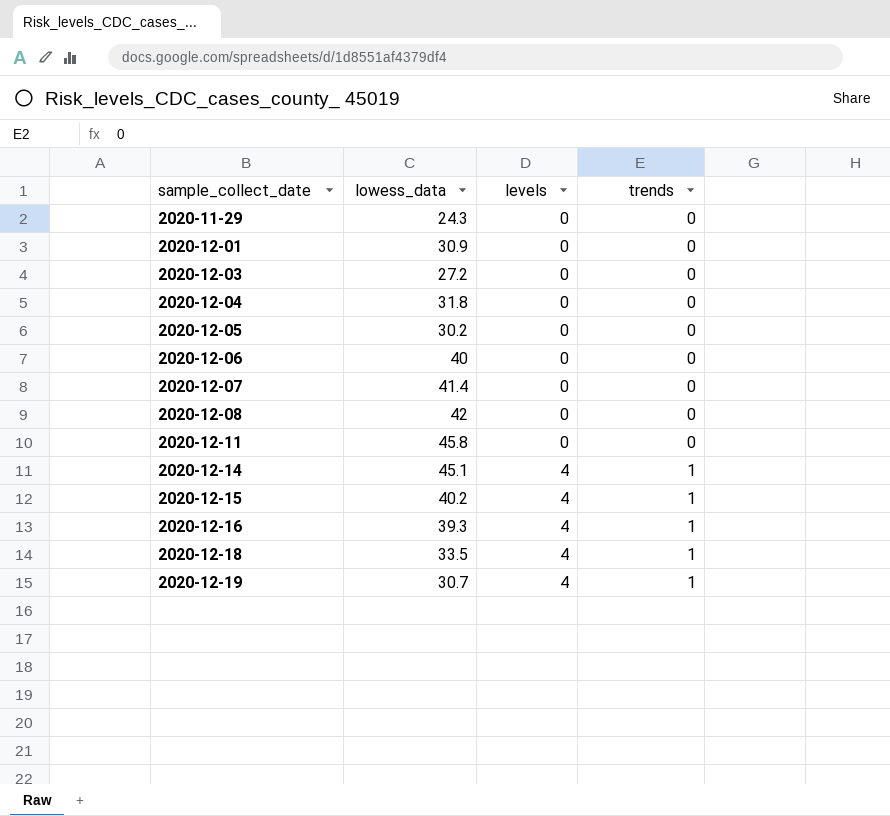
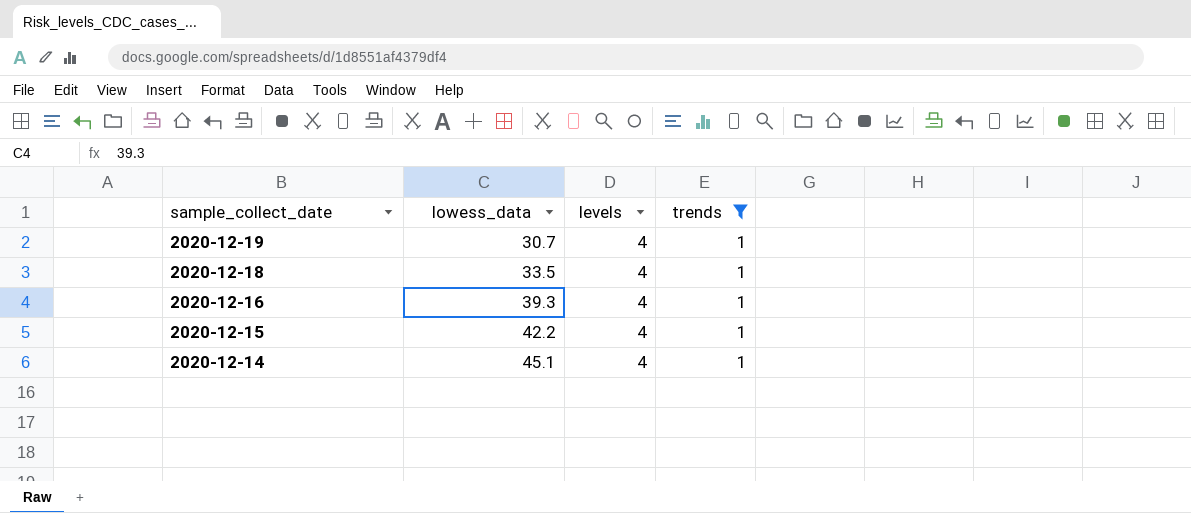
filter: none -> trends = 1
row order: sample_collect_date ascending -> sample_collect_date descending
2020-12-15 | lowess_data: 40.2 -> 42.2

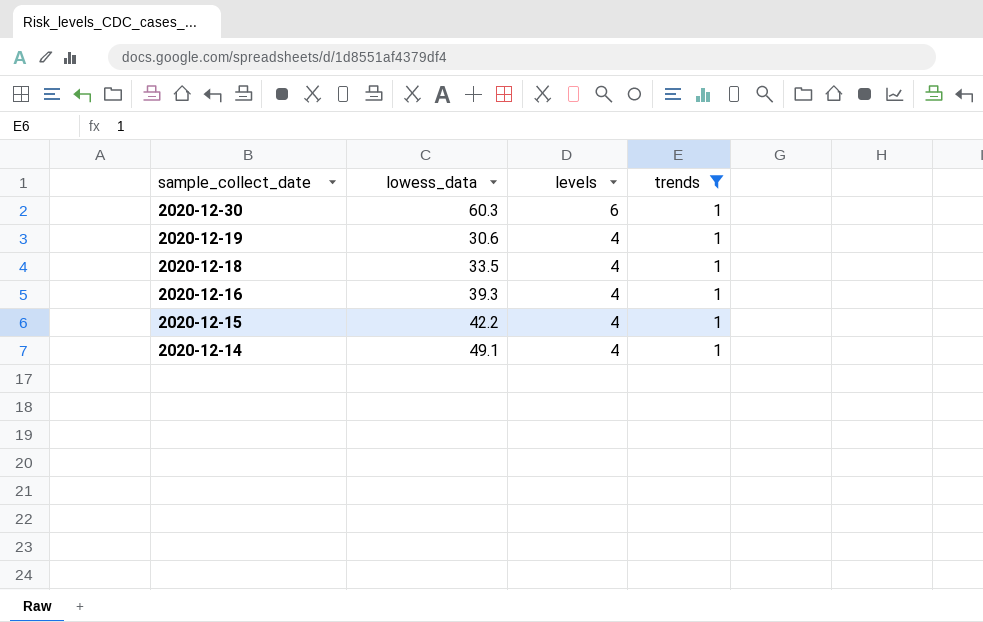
row 2020-12-30: none -> 60.3 | 6 | 1
2020-12-19 | lowess_data: 30.7 -> 30.6
2020-12-14 | lowess_data: 45.1 -> 49.1

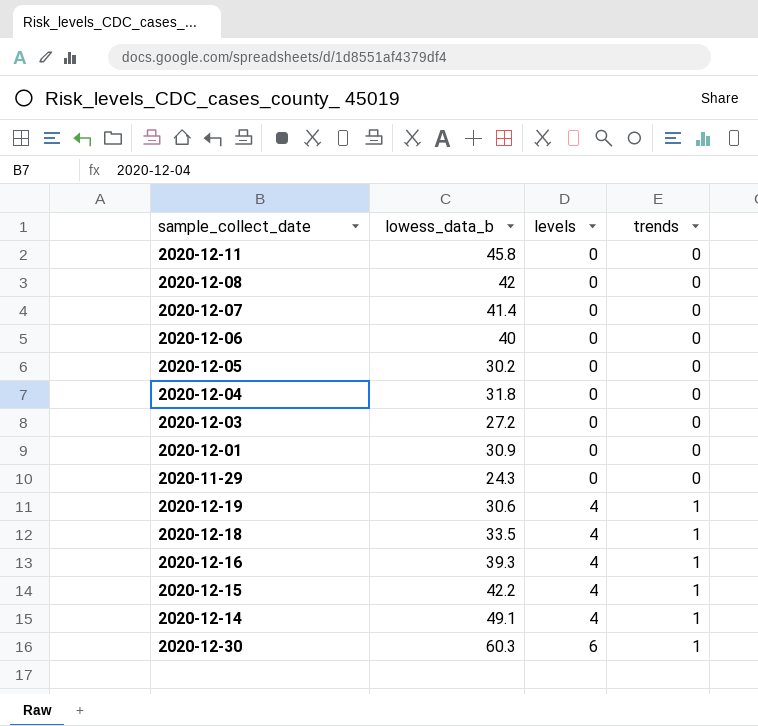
filter: trends = 1 -> none
row order: sample_collect_date descending -> levels ascending
column name: lowess_data -> lowess_data_b

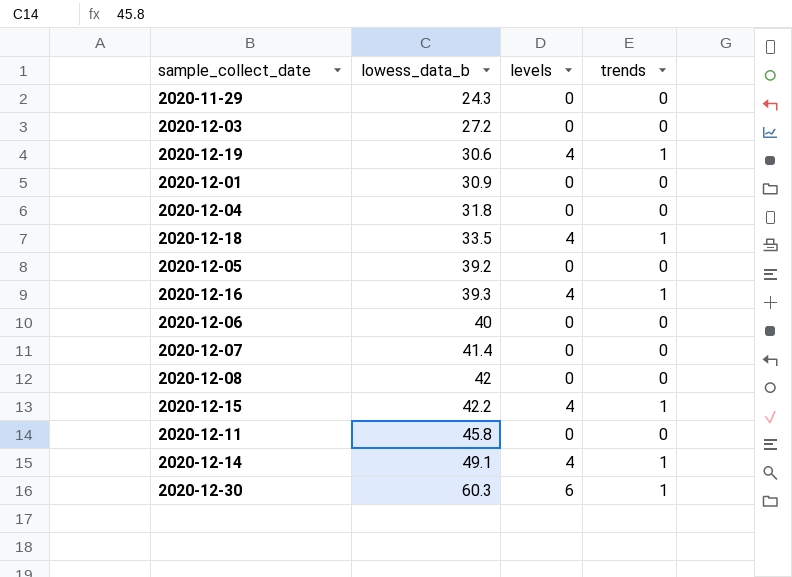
row order: levels ascending -> lowess_data_b ascending
2020-12-05 | lowess_data_b: 30.2 -> 39.2

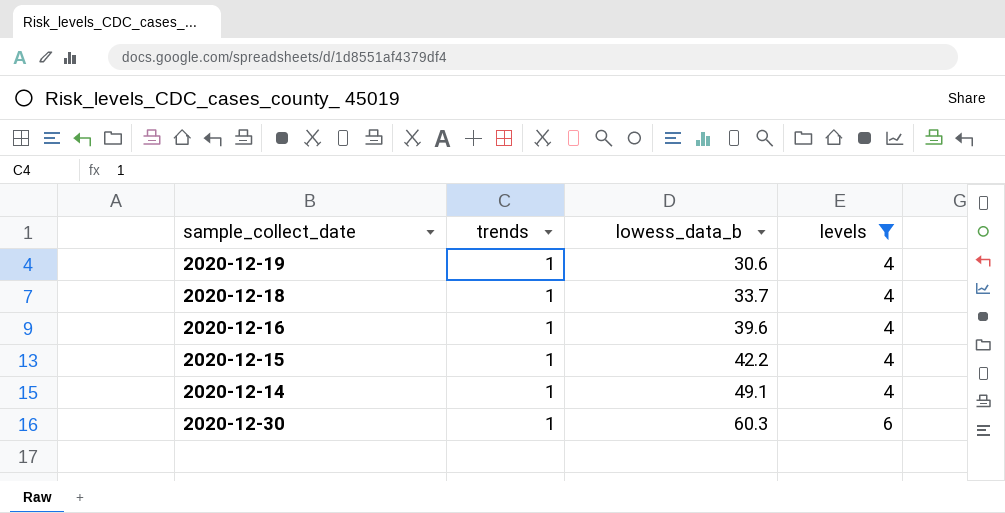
filter: none -> levels != 0
column trends | position: 4 -> 2
2020-12-18 | lowess_data_b: 33.5 -> 33.7
2020-12-16 | lowess_data_b: 39.3 -> 39.6

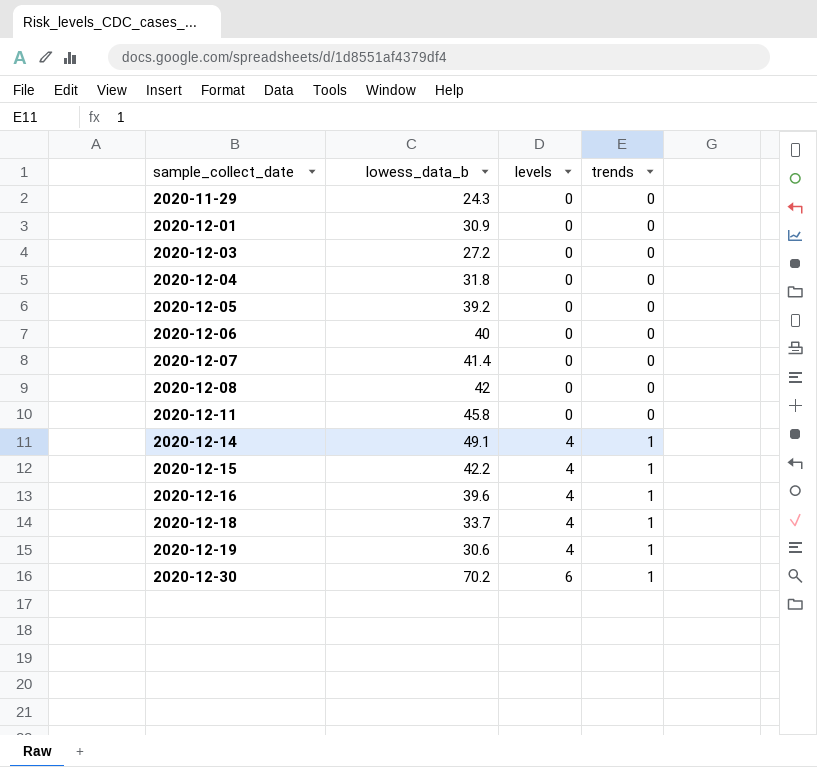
filter: levels != 0 -> none
row order: lowess_data_b ascending -> sample_collect_date ascending
column trends | position: 2 -> 4
2020-12-30 | lowess_data_b: 60.3 -> 70.2

